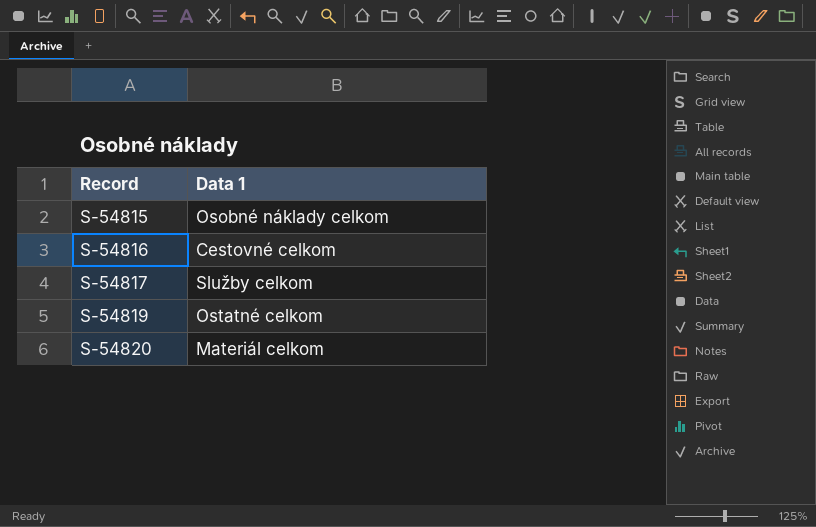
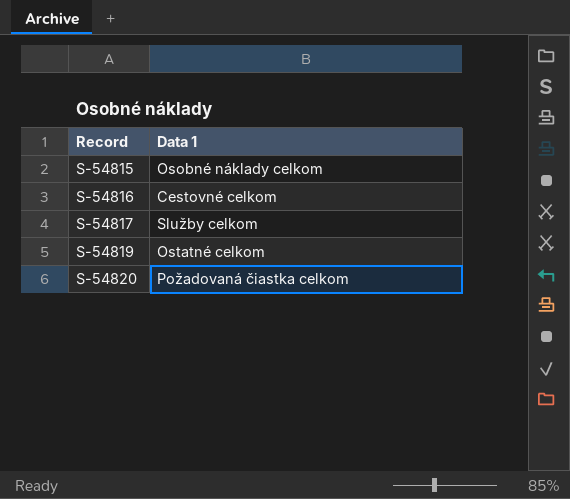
S-54820 | Data 1: Materiál celkom -> Požadovaná čiastka celkom

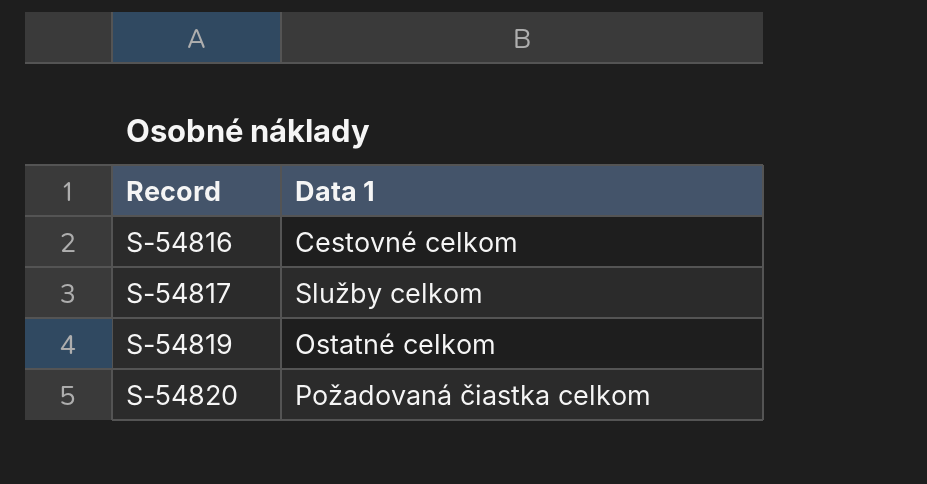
row S-54815: Osobné náklady celkom -> none

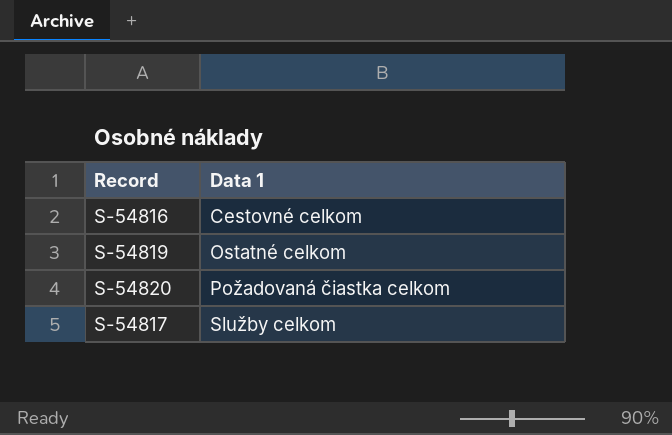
row order: Record ascending -> Data 1 ascending

